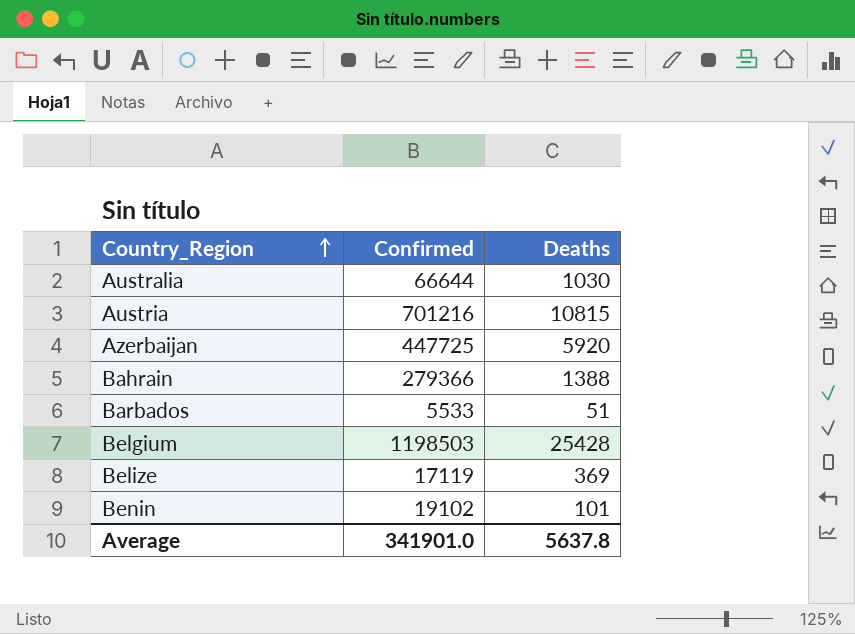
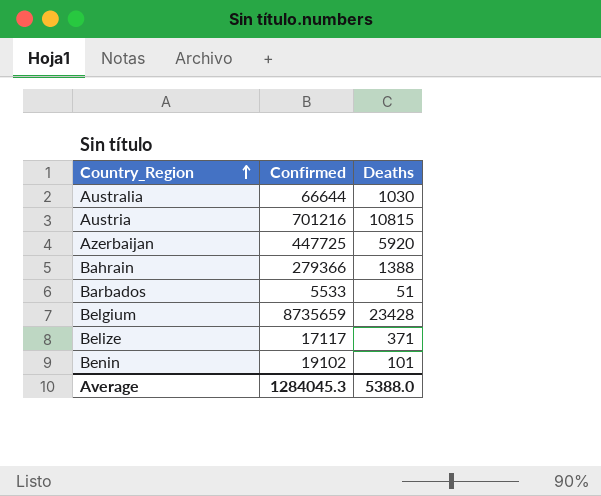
Belgium | Confirmed: 1198503 -> 8735659
Belgium | Deaths: 25428 -> 23428
Belize | Confirmed: 17119 -> 17117
Belize | Deaths: 369 -> 371
Average | Confirmed: 341901.0 -> 1284045.3
Average | Deaths: 5637.8 -> 5388.0

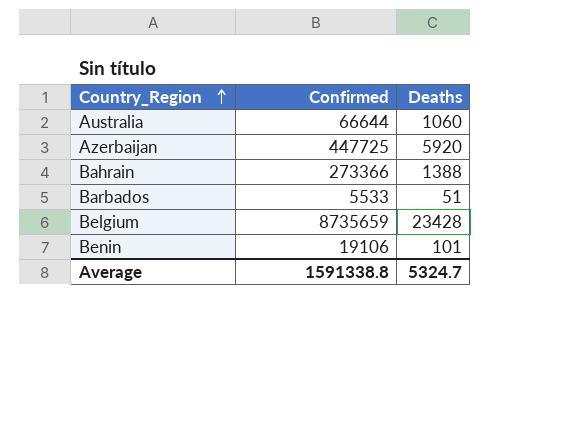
row Austria: 701216 | 10815 -> none
row Belize: 17117 | 371 -> none
Australia | Deaths: 1030 -> 1060
Bahrain | Confirmed: 279366 -> 273366
Benin | Confirmed: 19102 -> 19106
Average | Confirmed: 1284045.3 -> 1591338.8
Average | Deaths: 5388.0 -> 5324.7

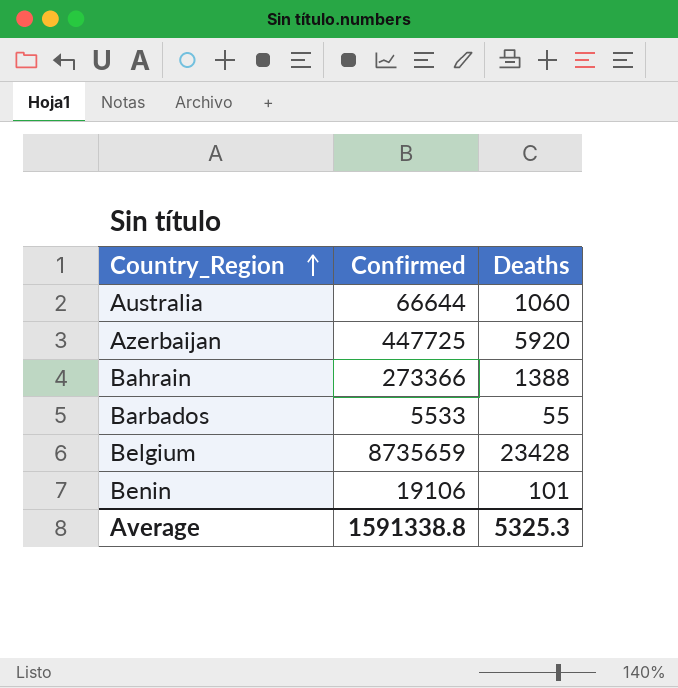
Barbados | Deaths: 51 -> 55
Average | Deaths: 5324.7 -> 5325.3

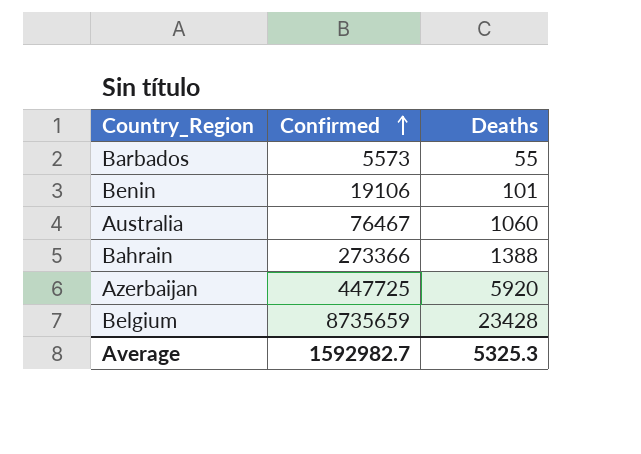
row order: Country_Region ascending -> Confirmed ascending
Barbados | Confirmed: 5533 -> 5573
Australia | Confirmed: 66644 -> 76467
Average | Confirmed: 1591338.8 -> 1592982.7

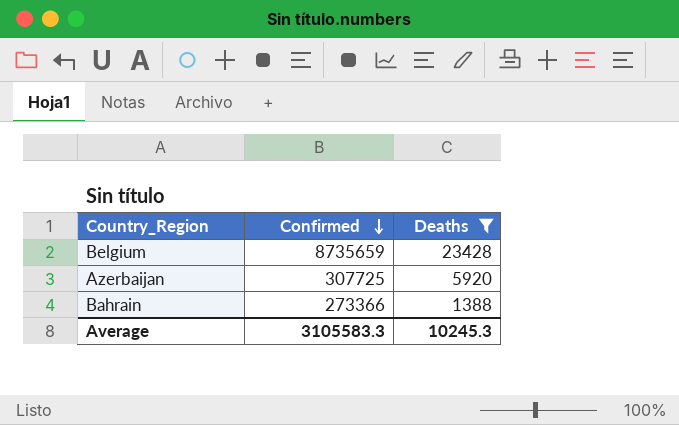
filter: none -> Deaths >= 1388
row order: Confirmed ascending -> Confirmed descending
Azerbaijan | Confirmed: 447725 -> 307725
Average | Confirmed: 1592982.7 -> 3105583.3
Average | Deaths: 5325.3 -> 10245.3

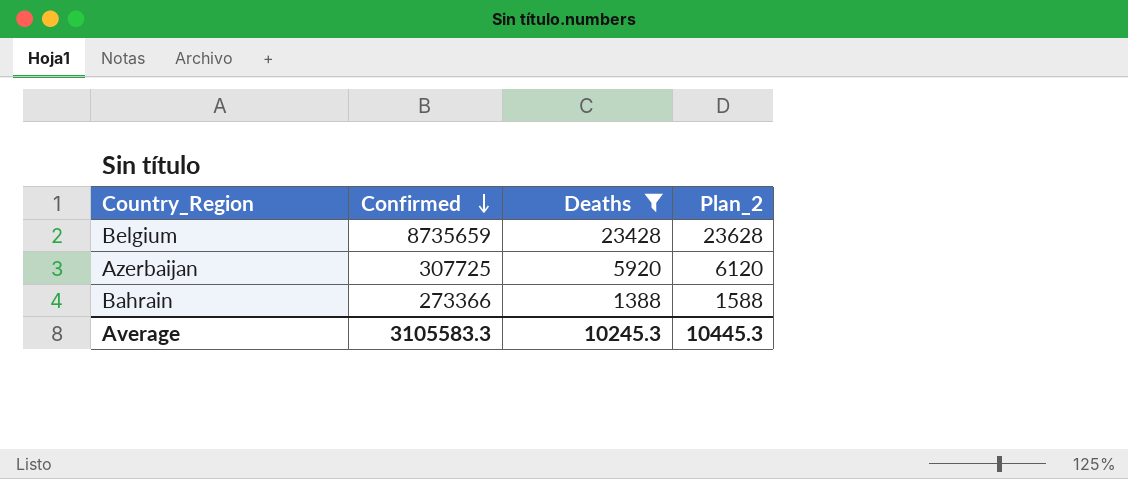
column Plan_2 | formula: none -> [Deaths] + 200

